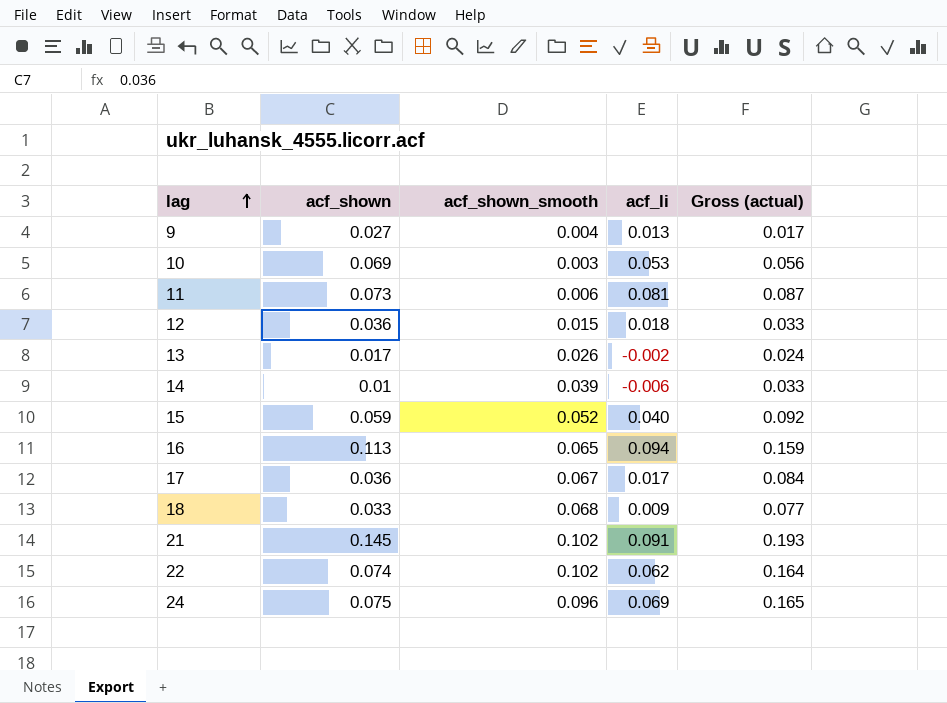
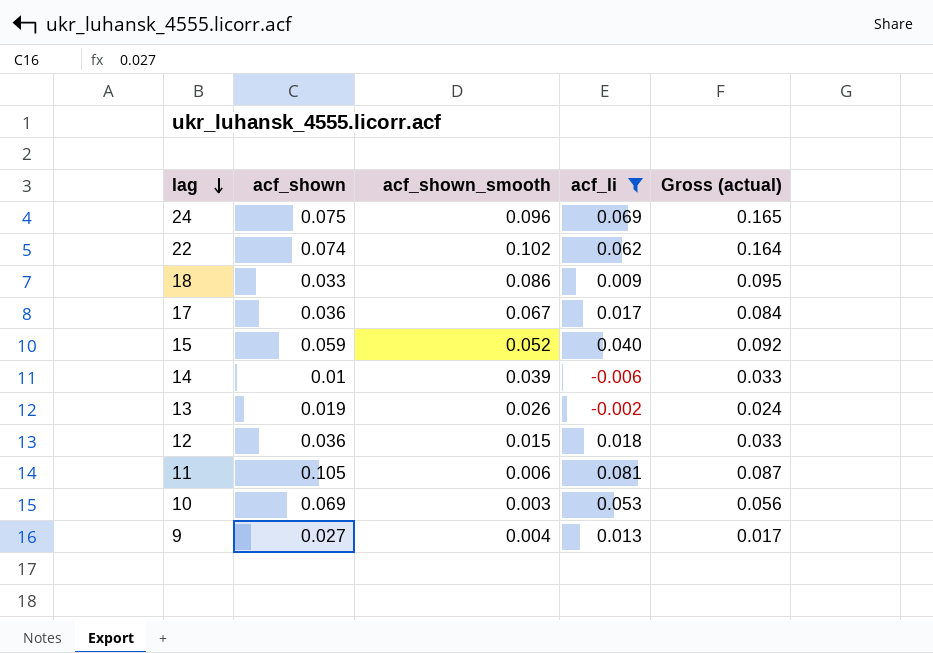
filter: none -> acf_li <= 0.081
row order: lag ascending -> lag descending
18 | acf_shown_smooth: 0.068 -> 0.086
18 | Gross (actual): 0.077 -> 0.095
13 | acf_shown: 0.017 -> 0.019
11 | acf_shown: 0.073 -> 0.105

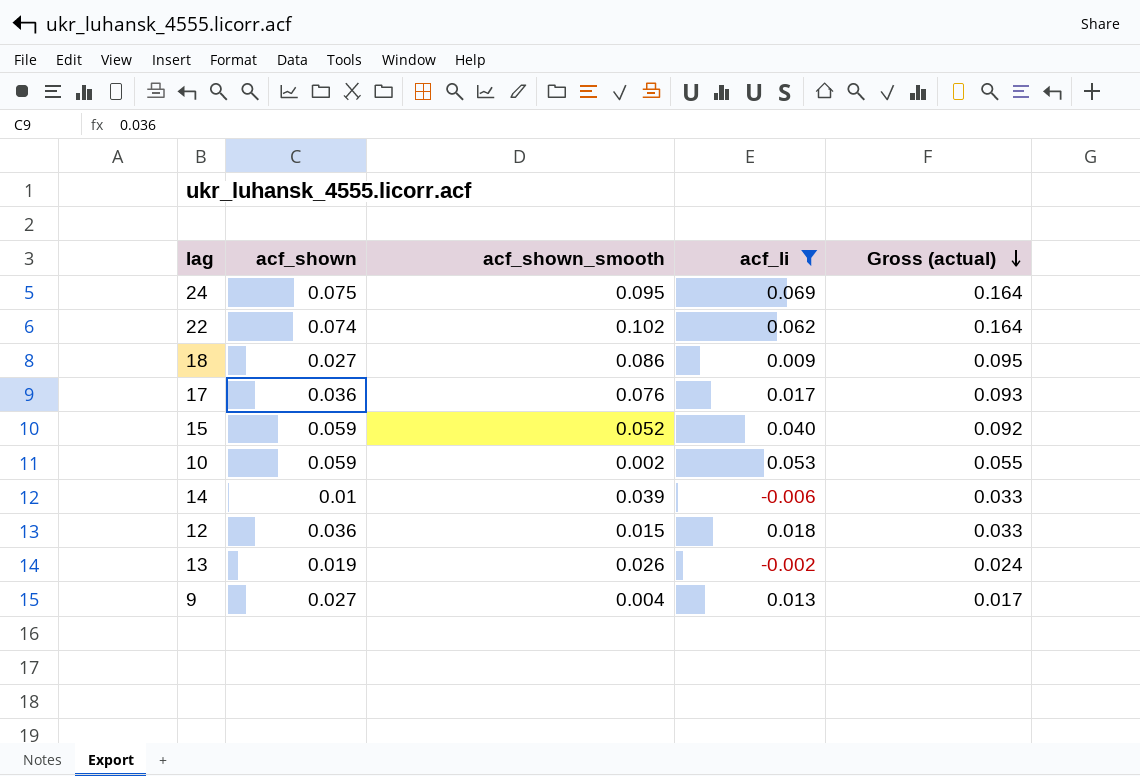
row order: lag descending -> Gross (actual) descending
row 11: 0.105 | 0.006 | 0.081 | 0.087 -> none
24 | acf_shown_smooth: 0.096 -> 0.095
24 | Gross (actual): 0.165 -> 0.164
18 | acf_shown: 0.033 -> 0.027
17 | acf_shown_smooth: 0.067 -> 0.076
17 | Gross (actual): 0.084 -> 0.093
10 | acf_shown: 0.069 -> 0.059
10 | acf_shown_smooth: 0.003 -> 0.002
10 | Gross (actual): 0.056 -> 0.055

